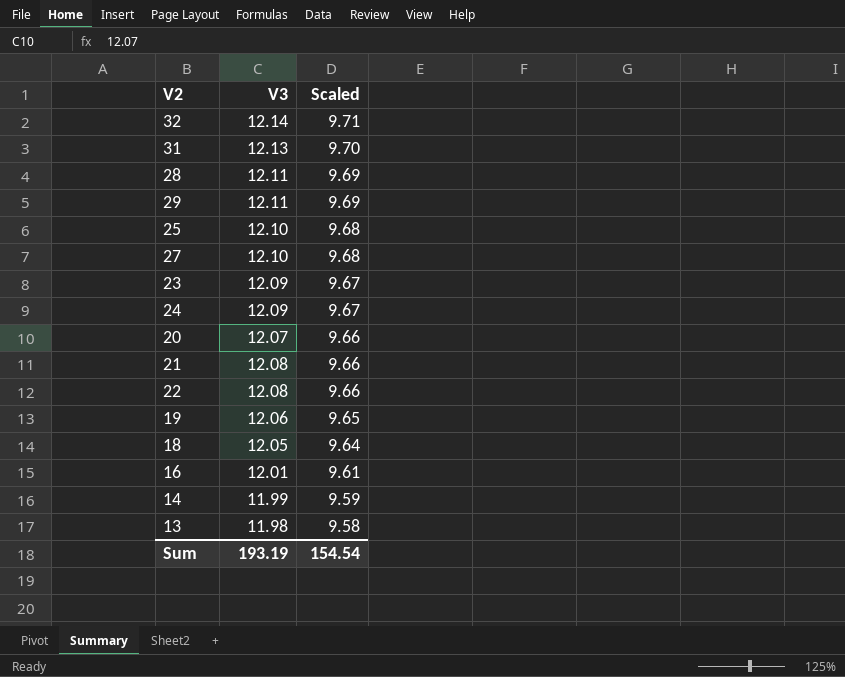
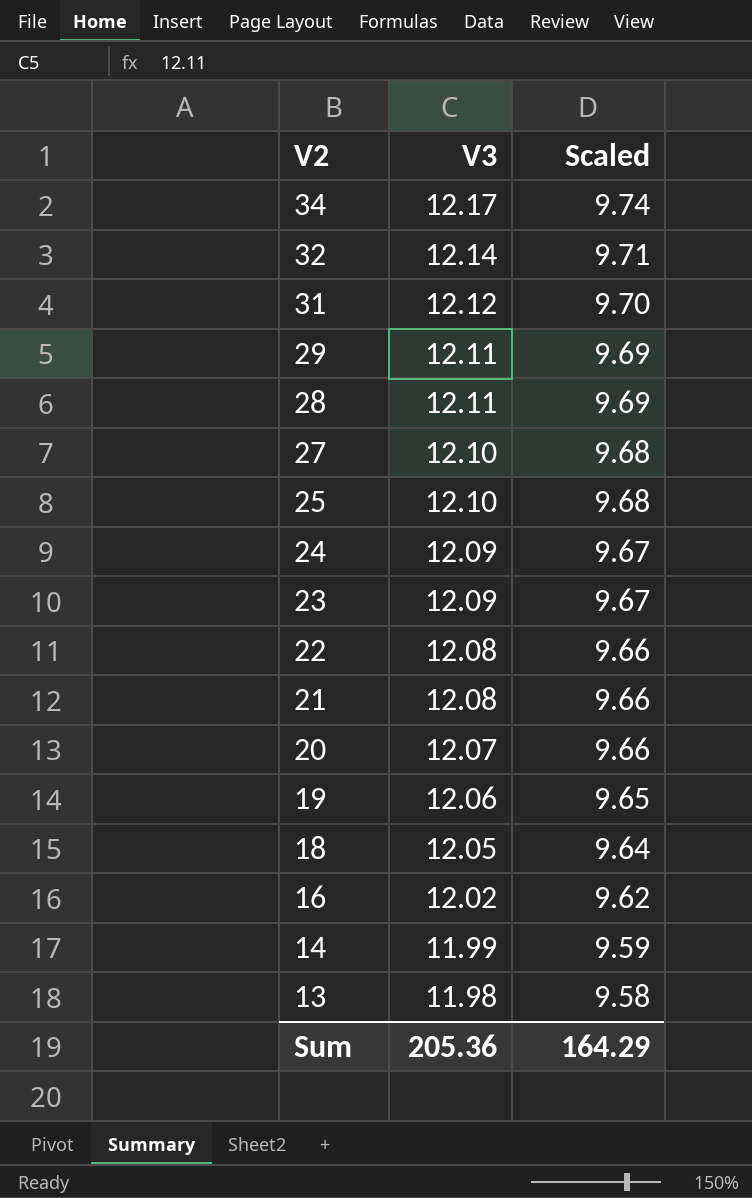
row order: Scaled descending -> V2 descending
row 34: none -> 12.17 | 9.74
31 | V3: 12.13 -> 12.12
16 | V3: 12.01 -> 12.02
16 | Scaled: 9.61 -> 9.62
Sum | V3: 193.19 -> 205.36
Sum | Scaled: 154.54 -> 164.29

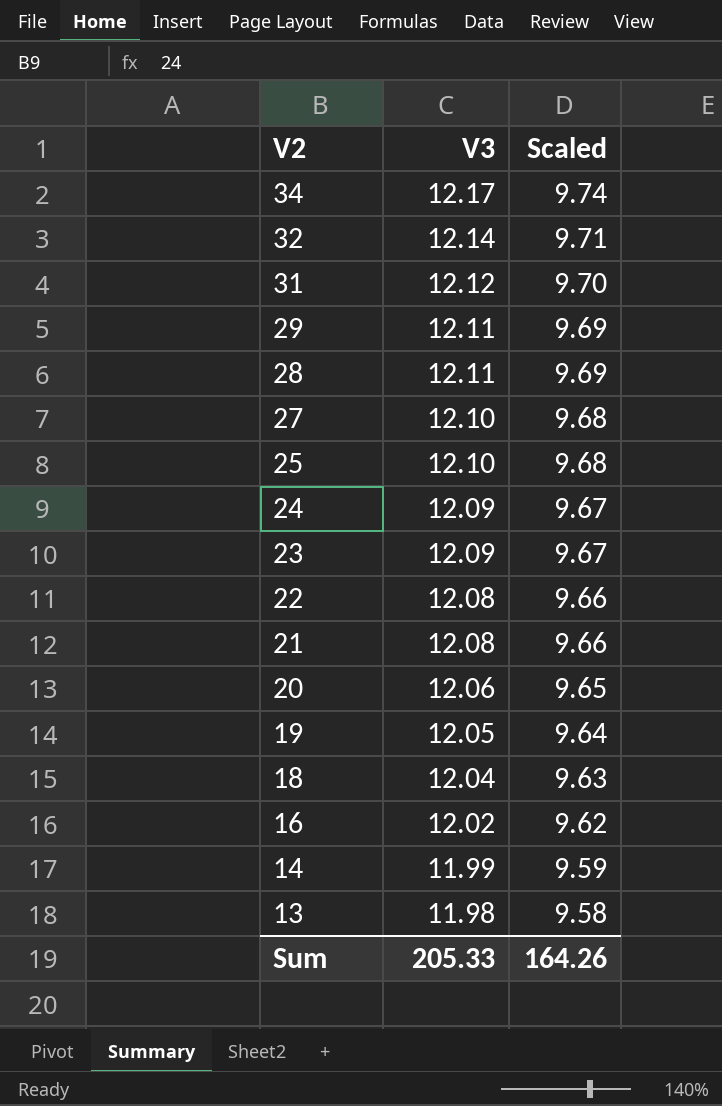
20 | V3: 12.07 -> 12.06
20 | Scaled: 9.66 -> 9.65
19 | V3: 12.06 -> 12.05
19 | Scaled: 9.65 -> 9.64
18 | V3: 12.05 -> 12.04
18 | Scaled: 9.64 -> 9.63
Sum | V3: 205.36 -> 205.33
Sum | Scaled: 164.29 -> 164.26

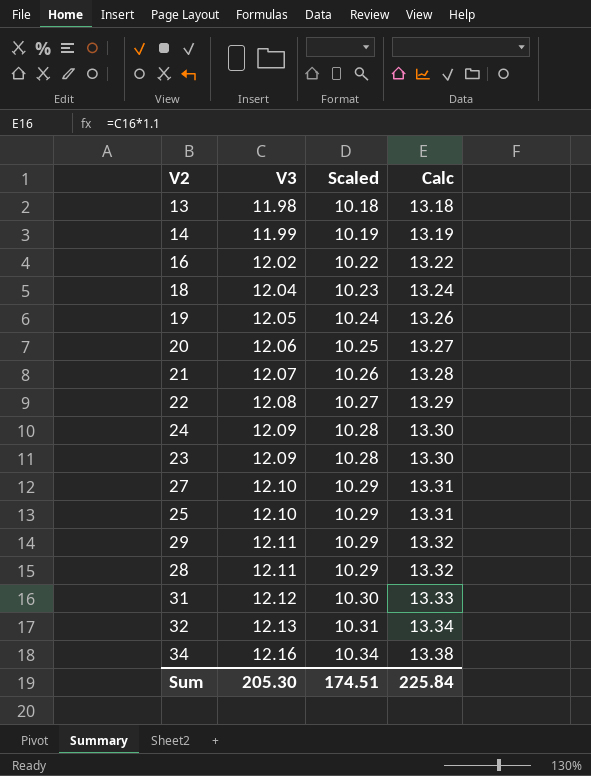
row order: V2 descending -> V3 ascending
column Scaled | formula: [V3] * 0.8 -> [V3] * 0.85
column Calc | formula: none -> [V3] * 1.1
21 | V3: 12.08 -> 12.07
32 | V3: 12.14 -> 12.13
34 | V3: 12.17 -> 12.16
Sum | V3: 205.33 -> 205.30
Sum | Scaled: 164.26 -> 174.51

